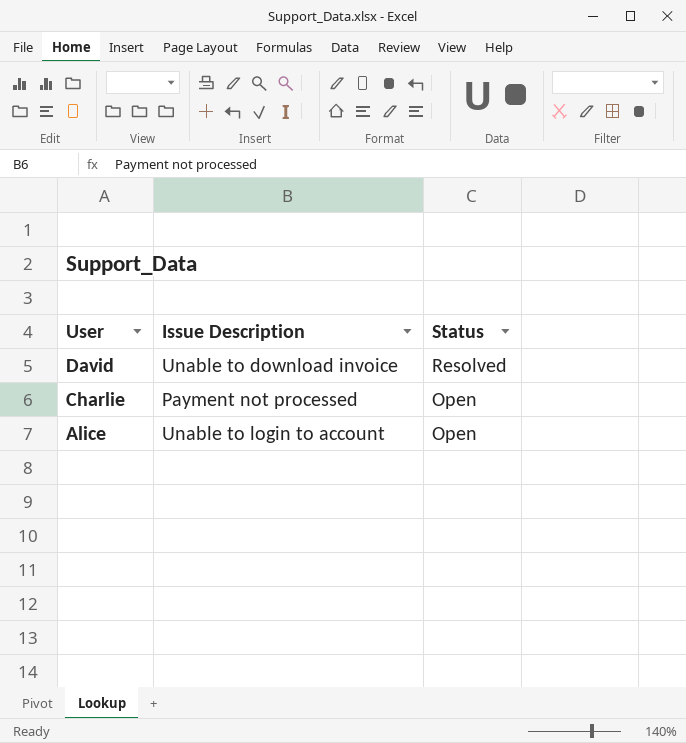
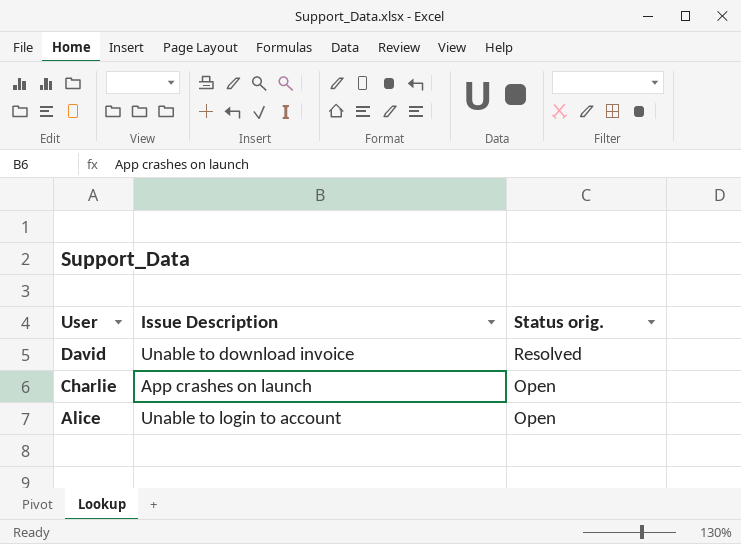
column name: Status -> Status orig.
Charlie | Issue Description: Payment not processed -> App crashes on launch

